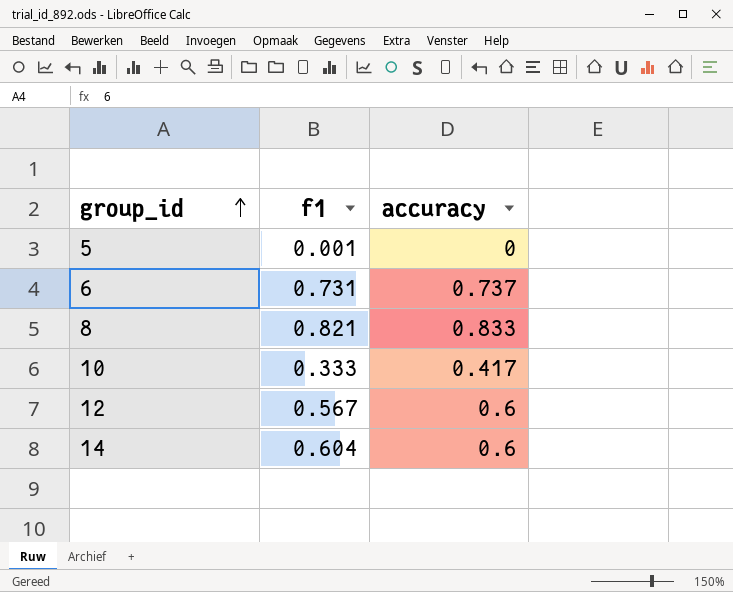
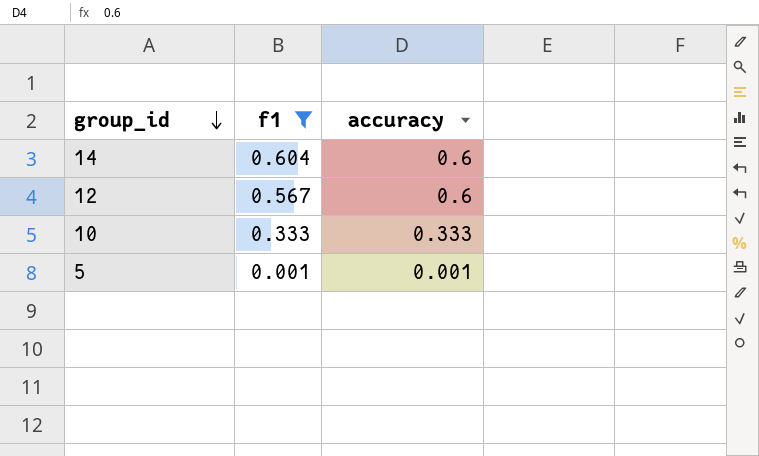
filter: none -> f1 <= 0.604
row order: group_id ascending -> group_id descending
10 | accuracy: 0.417 -> 0.333
5 | accuracy: 0 -> 0.001

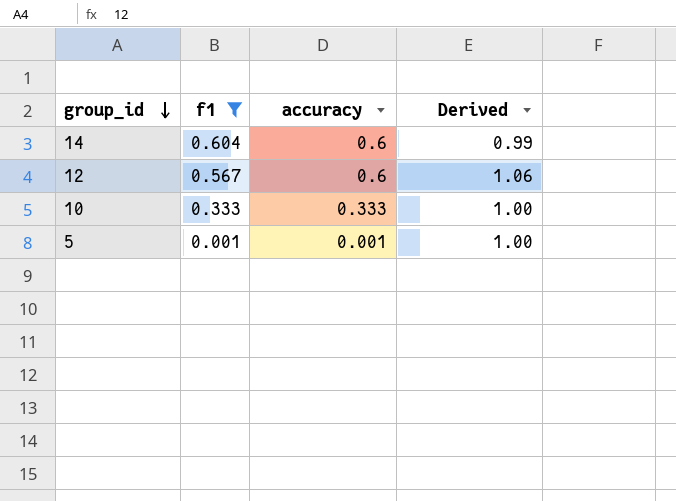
column Derived | formula: none -> [accuracy] / [f1]

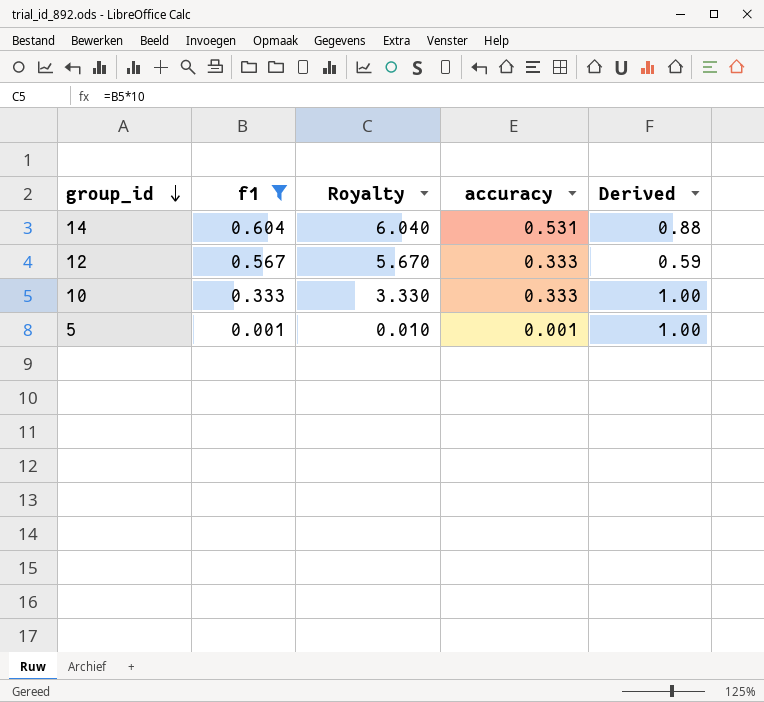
column Royalty | formula: none -> [f1] * 10
14 | accuracy: 0.6 -> 0.531
14 | Derived: 0.99 -> 0.88
12 | accuracy: 0.6 -> 0.333
12 | Derived: 1.06 -> 0.59

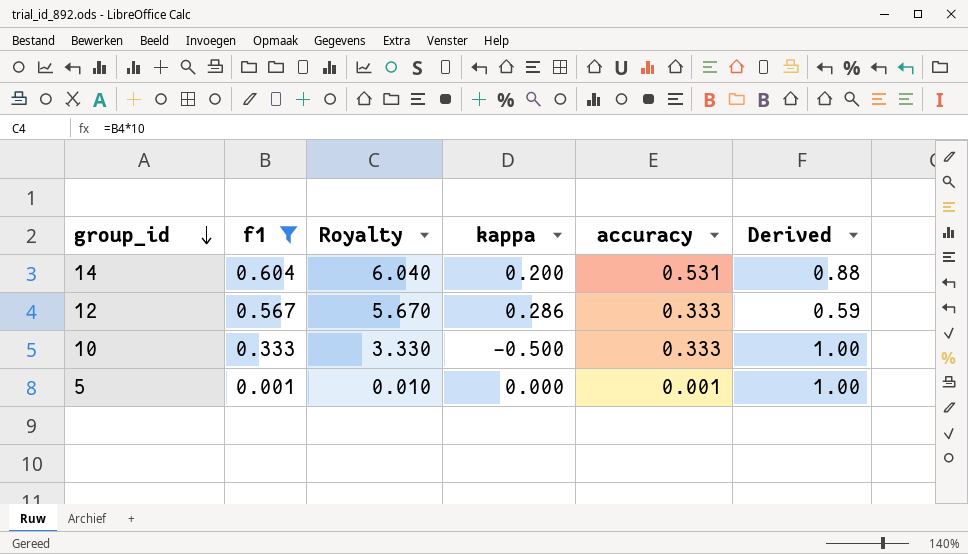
column kappa | position: none -> 4

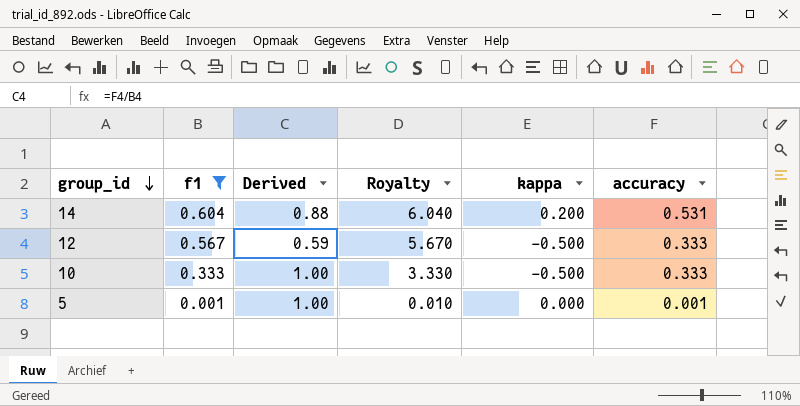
column Derived | position: 6 -> 3
12 | kappa: 0.286 -> -0.500

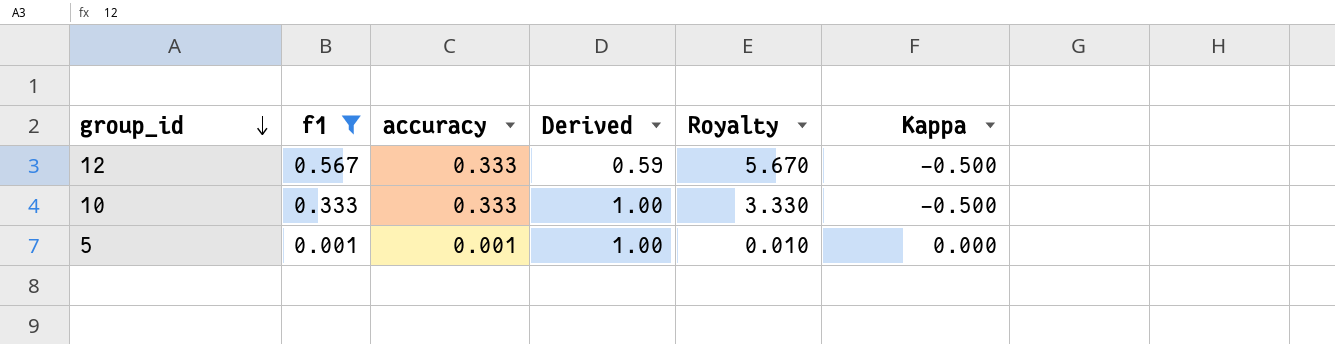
column accuracy | position: 6 -> 3
column name: kappa -> Kappa
row 14: 0.604 | 0.88 | 6.040 | 0.200 | 0.531 -> none

